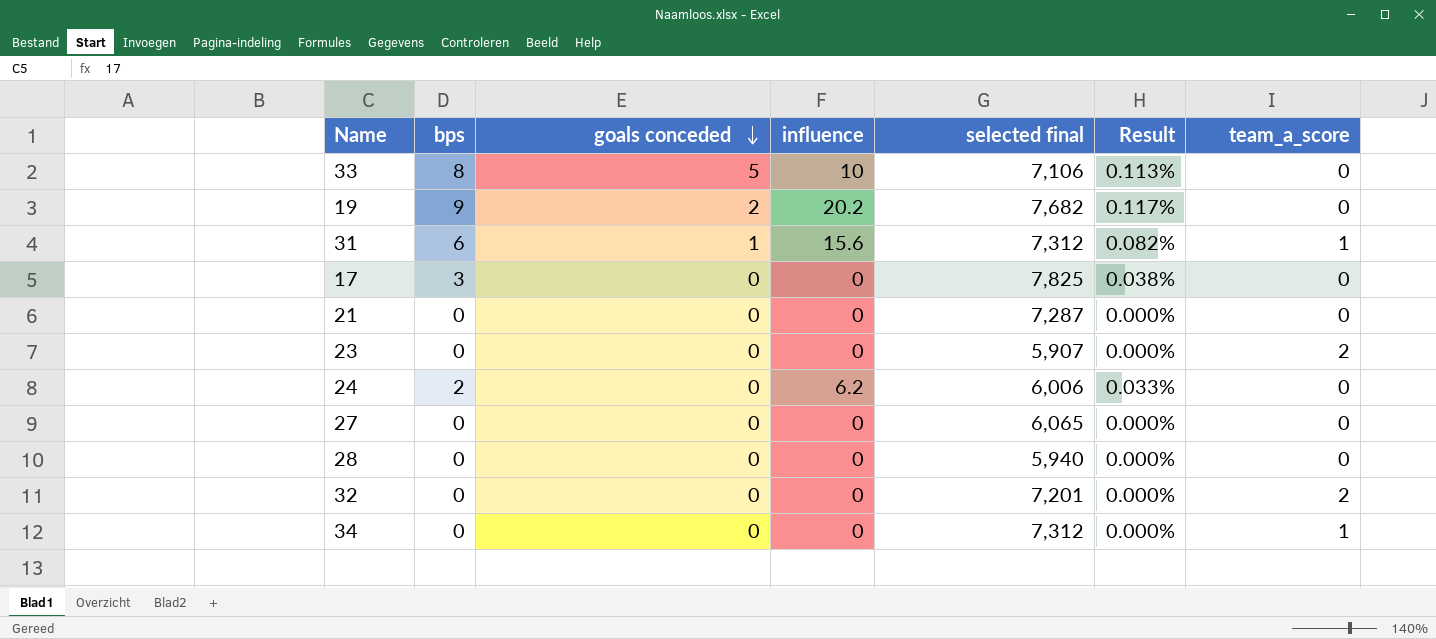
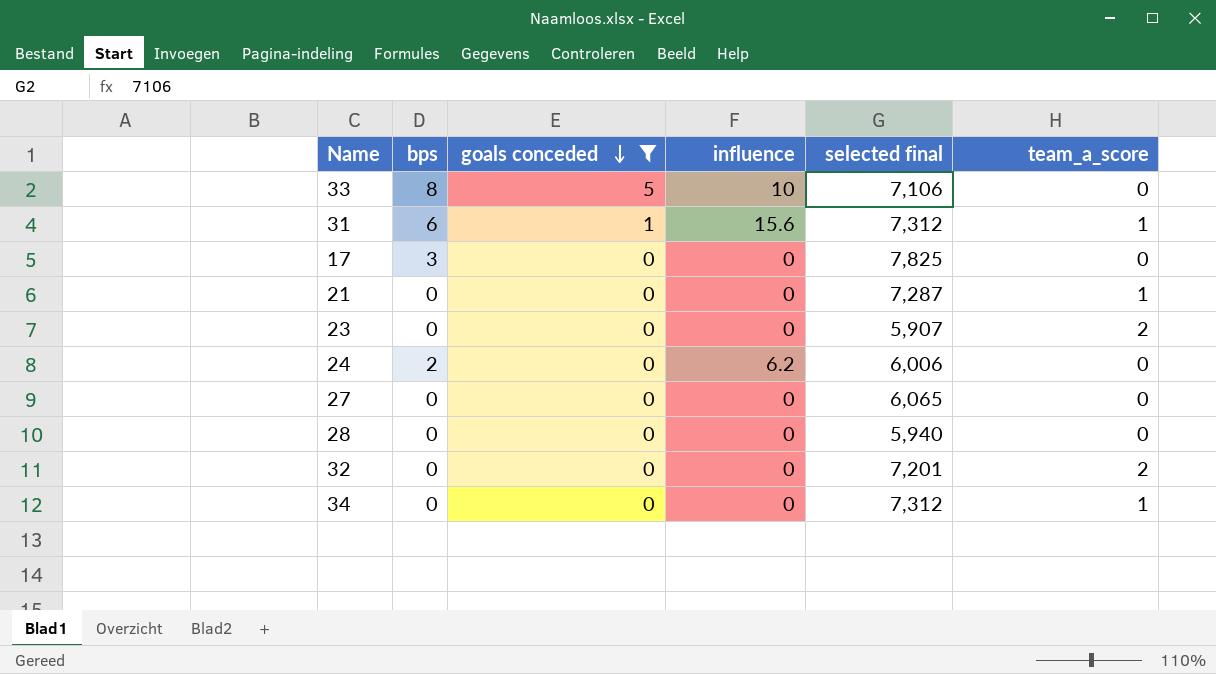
filter: none -> goals conceded != 2
column Result | formula: [bps] / [selected final] -> none
21 | team_a_score: 0 -> 1

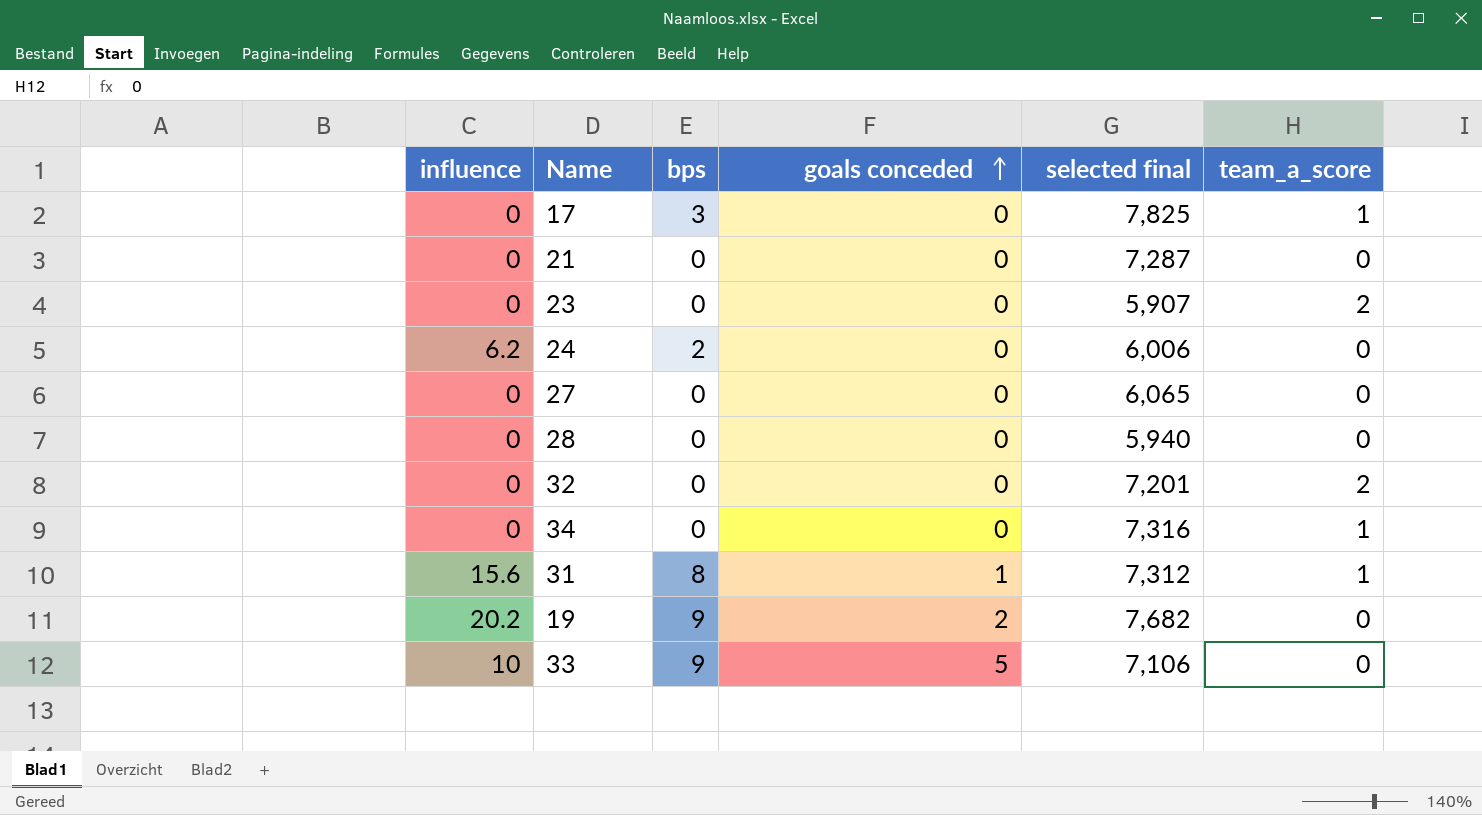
filter: goals conceded != 2 -> none
row order: goals conceded descending -> goals conceded ascending
column influence | position: 4 -> 1
17 | team_a_score: 0 -> 1
21 | team_a_score: 1 -> 0
34 | selected final: 7,312 -> 7,316
31 | bps: 6 -> 8
33 | bps: 8 -> 9

